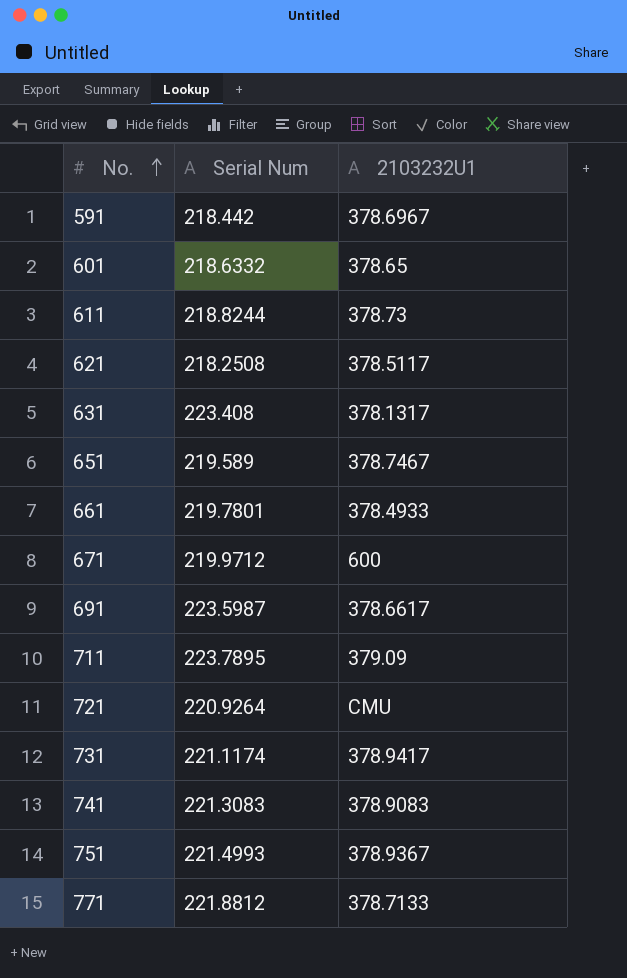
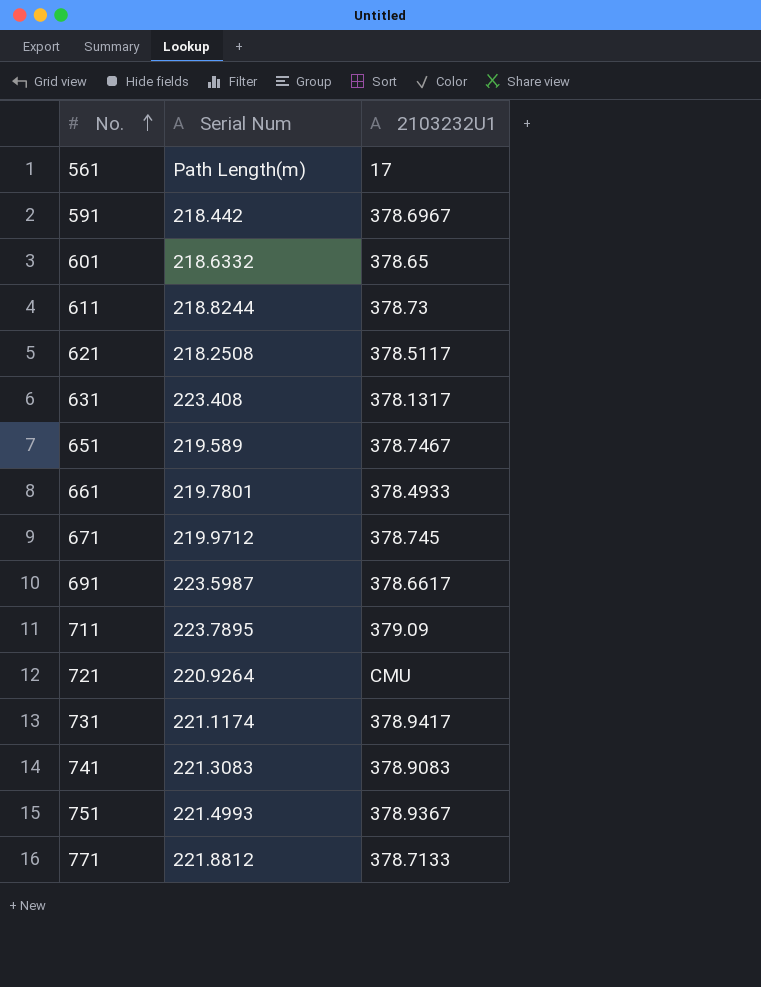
row 561: none -> Path Length(m) | 17
671 | 2103232U1: 600 -> 378.745

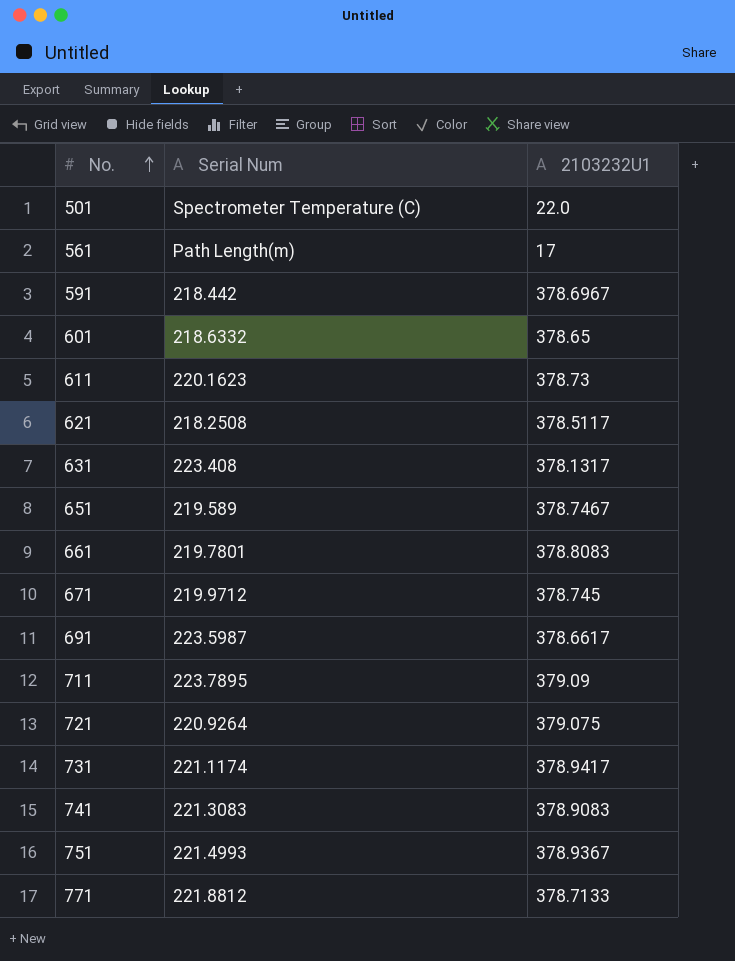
row 501: none -> Spectrometer Temperature (C) | 22.0
611 | Serial Num: 218.8244 -> 220.1623
661 | 2103232U1: 378.4933 -> 378.8083
721 | 2103232U1: CMU -> 379.075

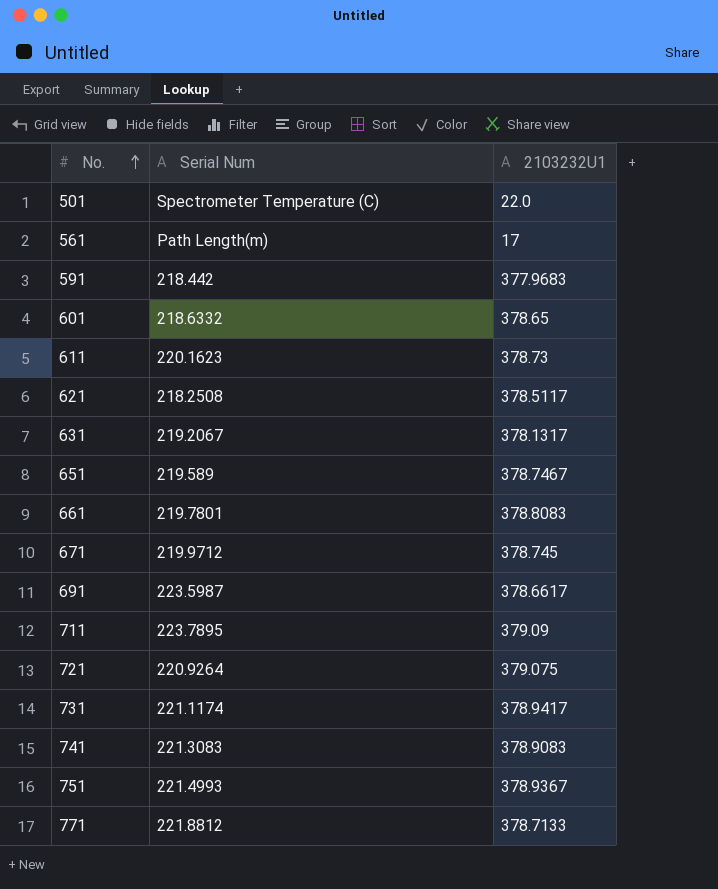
591 | 2103232U1: 378.6967 -> 377.9683
631 | Serial Num: 223.408 -> 219.2067

